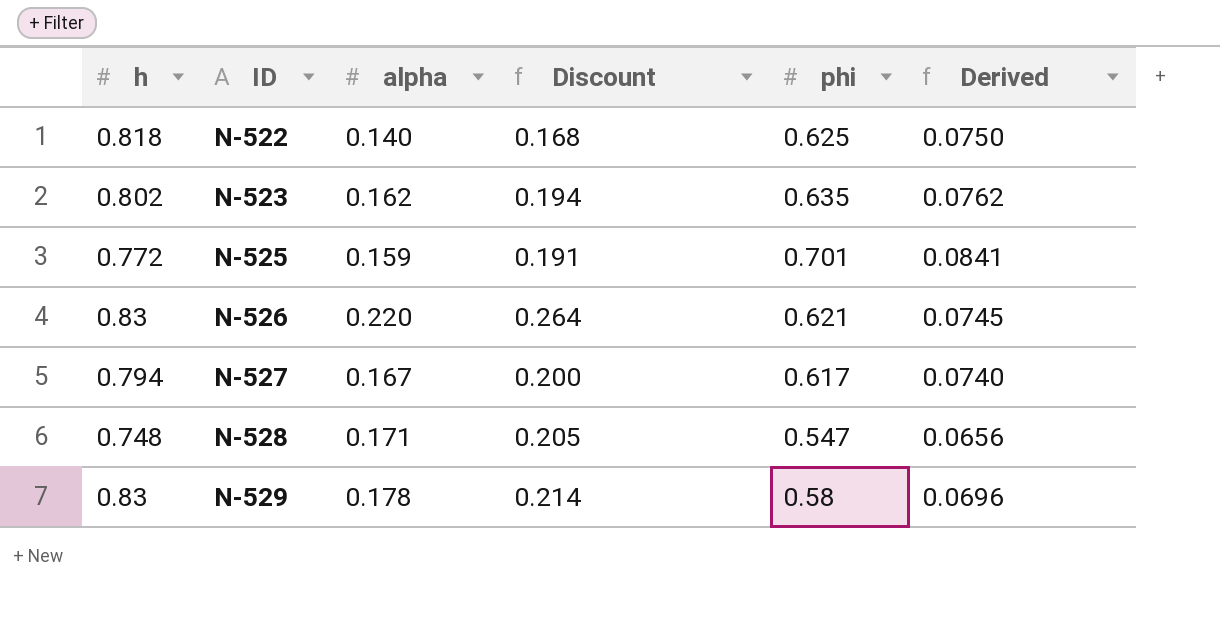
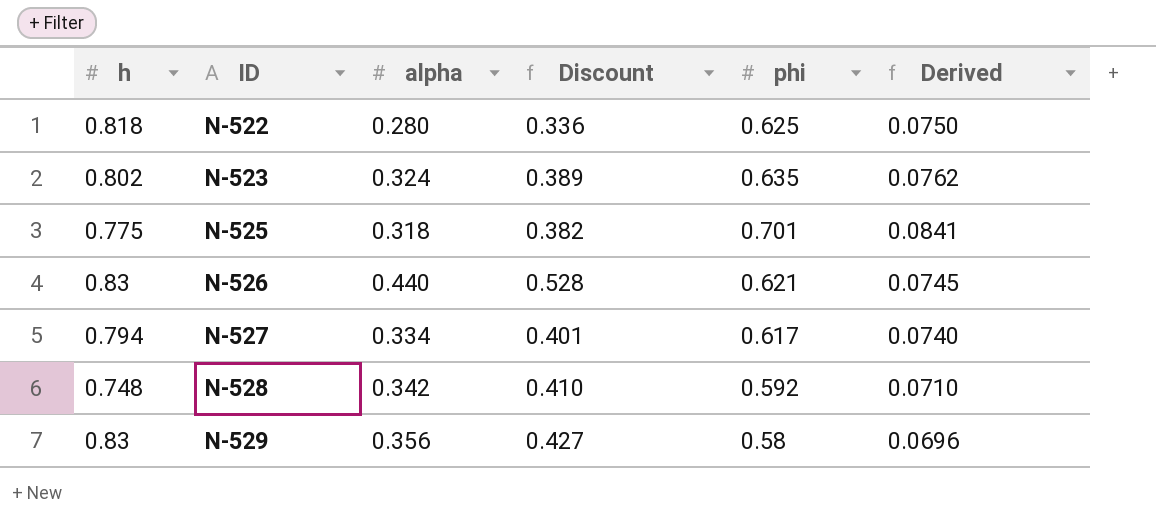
N-522 | alpha: 0.140 -> 0.280
N-522 | Discount: 0.168 -> 0.336
N-523 | alpha: 0.162 -> 0.324
N-523 | Discount: 0.194 -> 0.389
N-525 | h: 0.772 -> 0.775
N-525 | alpha: 0.159 -> 0.318
N-525 | Discount: 0.191 -> 0.382
N-526 | alpha: 0.220 -> 0.440
N-526 | Discount: 0.264 -> 0.528
N-527 | alpha: 0.167 -> 0.334
N-527 | Discount: 0.200 -> 0.401
N-528 | alpha: 0.171 -> 0.342
N-528 | Discount: 0.205 -> 0.410
N-528 | phi: 0.547 -> 0.592
N-528 | Derived: 0.0656 -> 0.0710
N-529 | alpha: 0.178 -> 0.356
N-529 | Discount: 0.214 -> 0.427

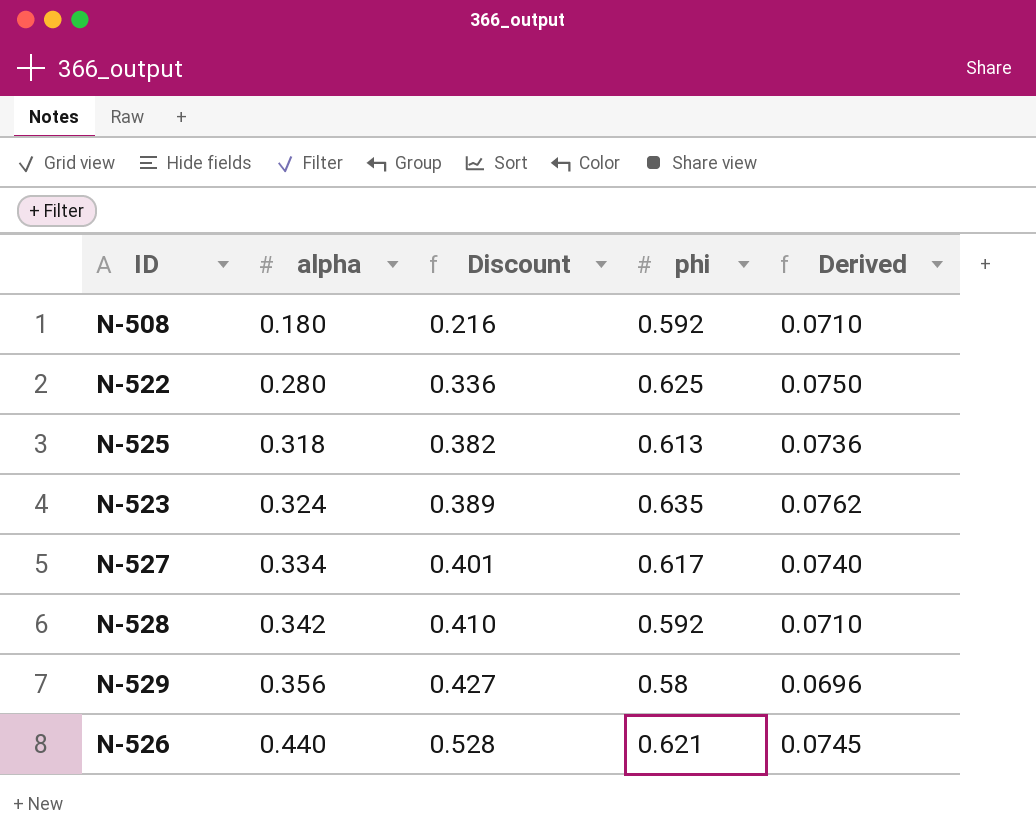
row order: ID ascending -> alpha ascending
column h | position: 1 -> none
row N-508: none -> 0.180 | 0.216 | 0.592 | 0.0710
N-525 | phi: 0.701 -> 0.613
N-525 | Derived: 0.0841 -> 0.0736

